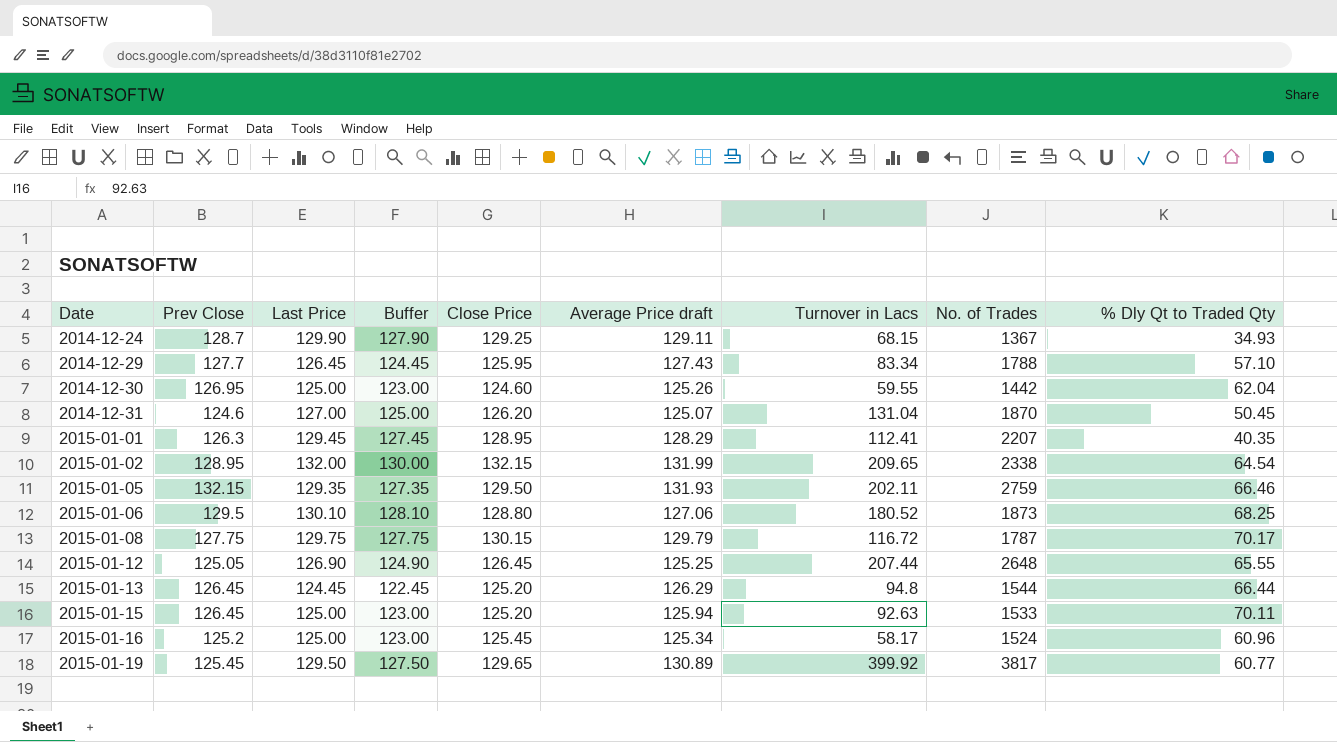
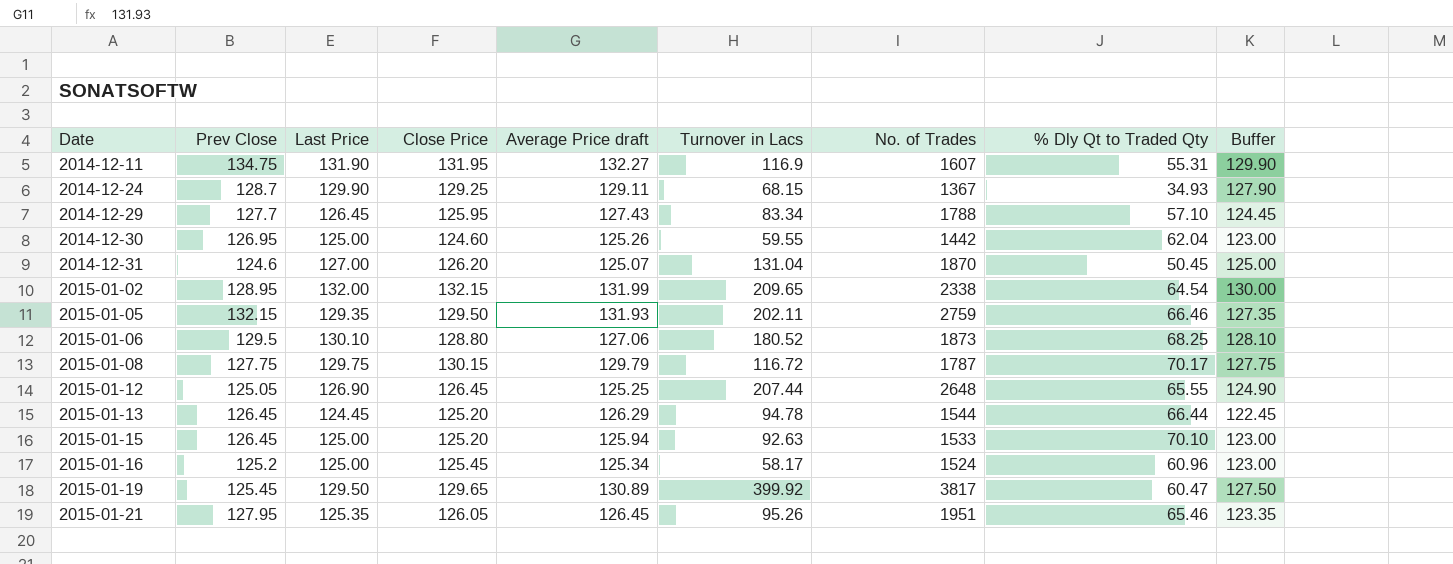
column Buffer | position: 4 -> 9
row 2015-01-01: 126.3 | 129.45 | 127.45 | 128.95 | 128.29 | 112.41 | 2207 | 40.35 -> none
row 2014-12-11: none -> 134.75 | 131.90 | 131.95 | 132.27 | 116.9 | 1607 | 55.31 | 129.90
2015-01-13 | Turnover in Lacs: 94.8 -> 94.78
2015-01-15 | % Dly Qt to Traded Qty: 70.11 -> 70.10
2015-01-19 | % Dly Qt to Traded Qty: 60.77 -> 60.47
row 2015-01-21: none -> 127.95 | 125.35 | 126.05 | 126.45 | 95.26 | 1951 | 65.46 | 123.35

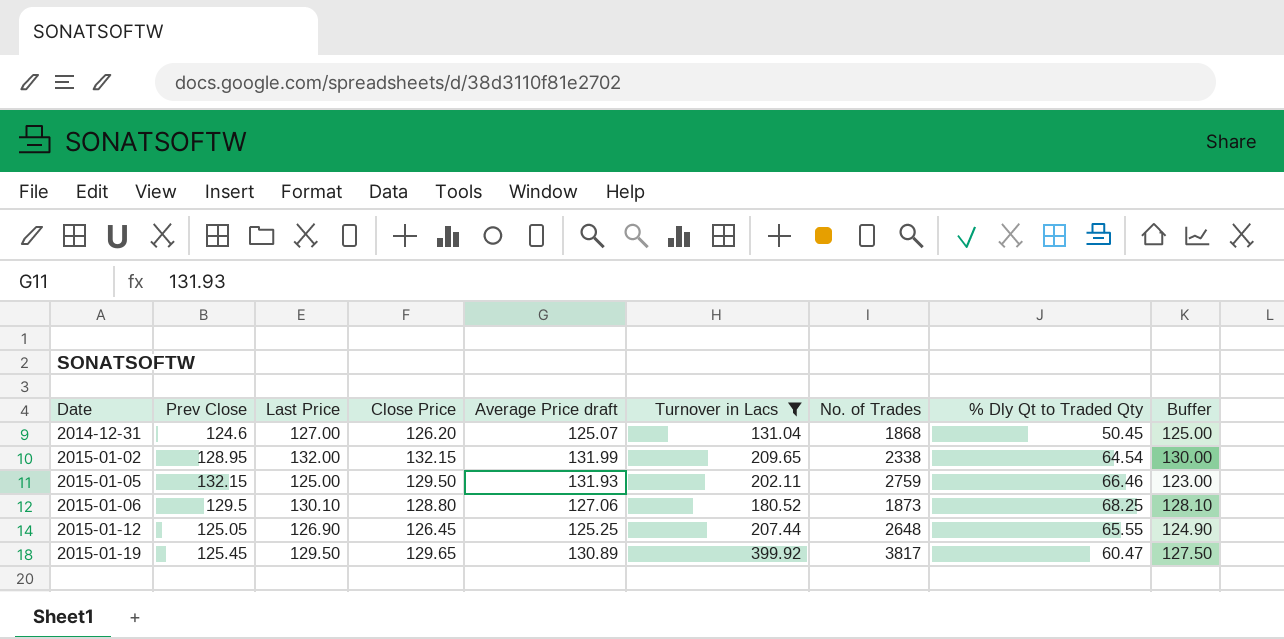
filter: none -> Turnover in Lacs >= 131.04
2014-12-31 | No. of Trades: 1870 -> 1868
2015-01-05 | Last Price: 129.35 -> 125.00
2015-01-05 | Buffer: 127.35 -> 123.00

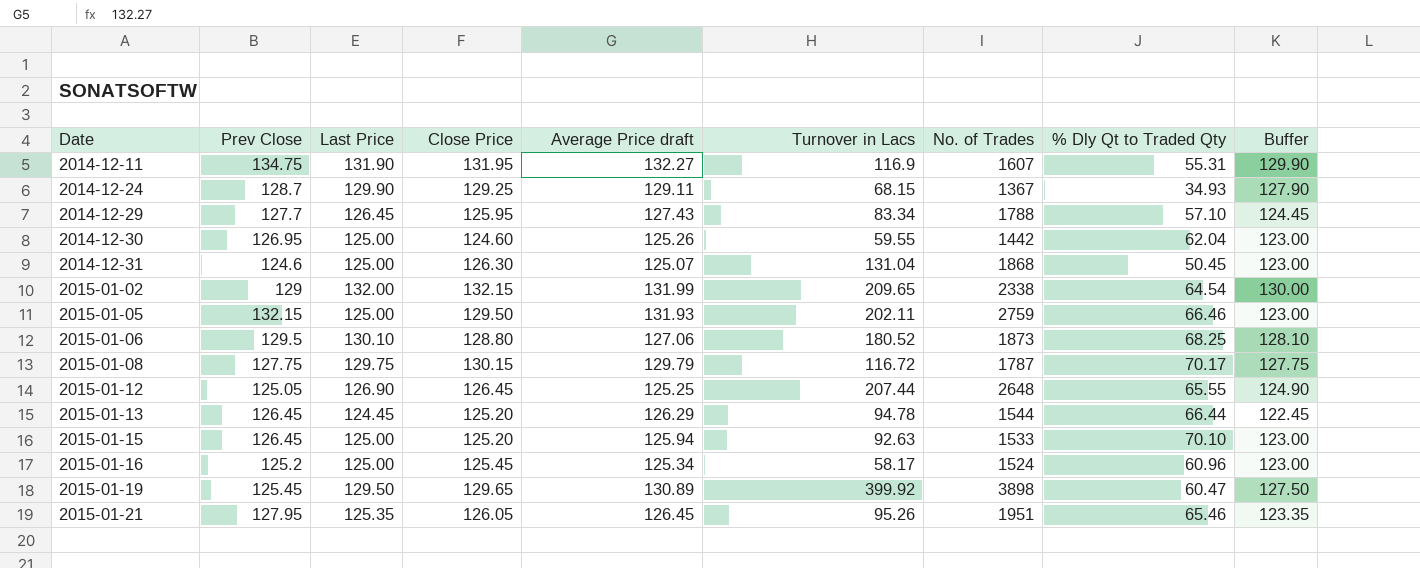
filter: Turnover in Lacs >= 131.04 -> none
2014-12-31 | Last Price: 127.00 -> 125.00
2014-12-31 | Close Price: 126.20 -> 126.30
2014-12-31 | Buffer: 125.00 -> 123.00
2015-01-02 | Prev Close: 128.95 -> 129
2015-01-19 | No. of Trades: 3817 -> 3898

